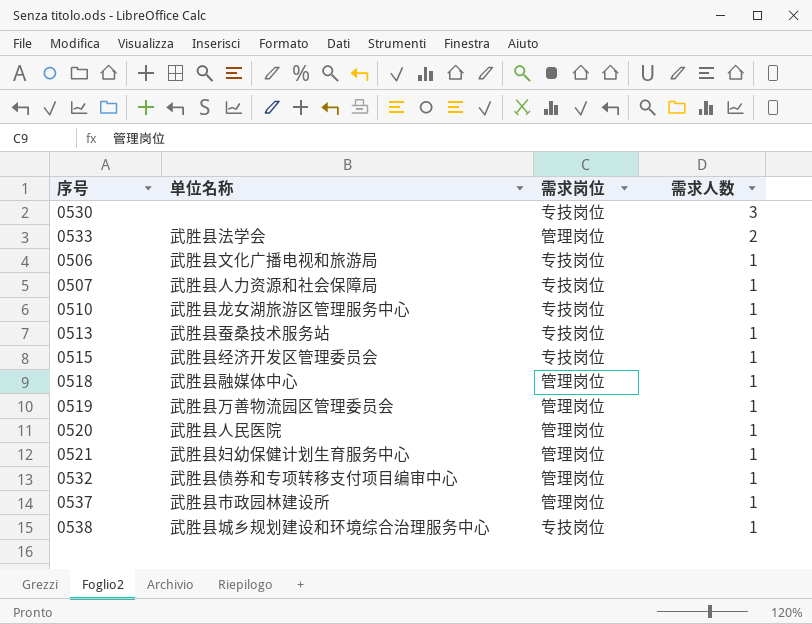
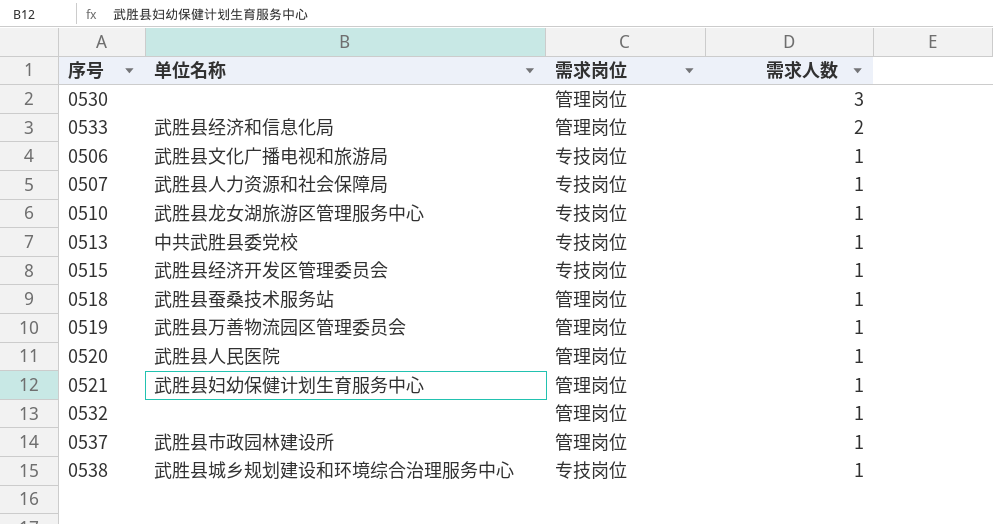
0530 | 需求岗位: 专技岗位 -> 管理岗位
0533 | 单位名称: 武胜县法学会 -> 武胜县经济和信息化局
0513 | 单位名称: 武胜县蚕桑技术服务站 -> 中共武胜县委党校
0518 | 单位名称: 武胜县融媒体中心 -> 武胜县蚕桑技术服务站
0532 | 单位名称: 武胜县债券和专项转移支付项目编审中心 -> none

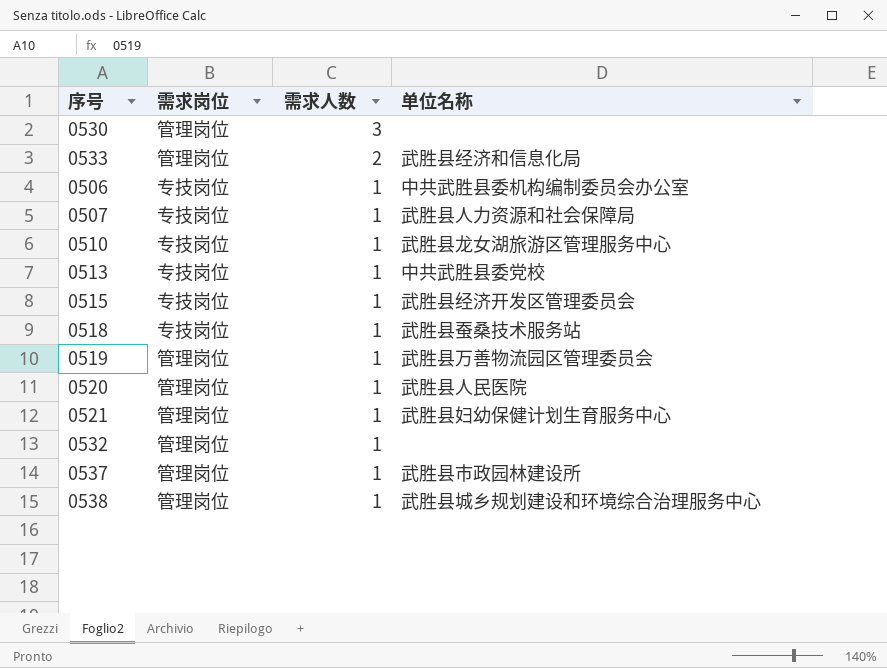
column 单位名称 | position: 2 -> 4
0506 | 单位名称: 武胜县文化广播电视和旅游局 -> 中共武胜县委机构编制委员会办公室
0518 | 需求岗位: 管理岗位 -> 专技岗位
0538 | 需求岗位: 专技岗位 -> 管理岗位

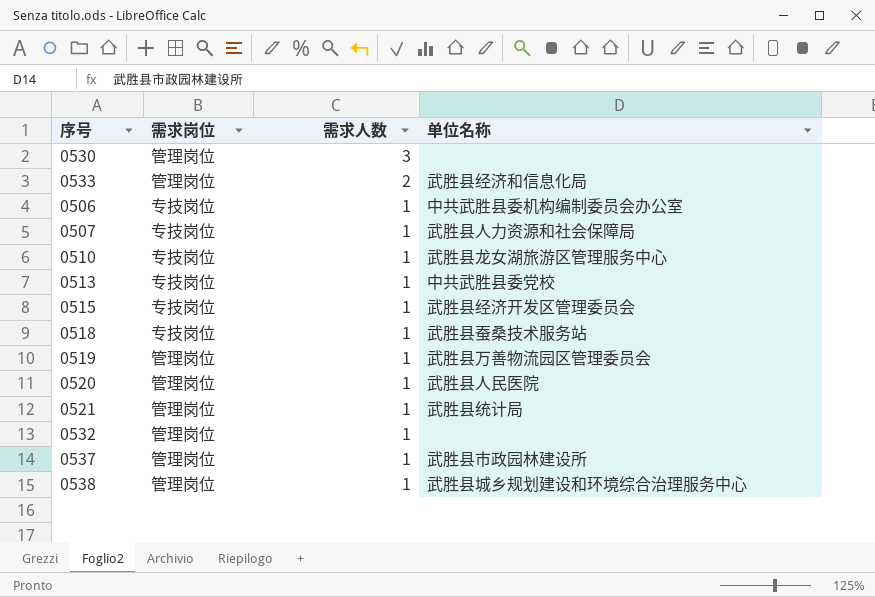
0521 | 单位名称: 武胜县妇幼保健计划生育服务中心 -> 武胜县统计局

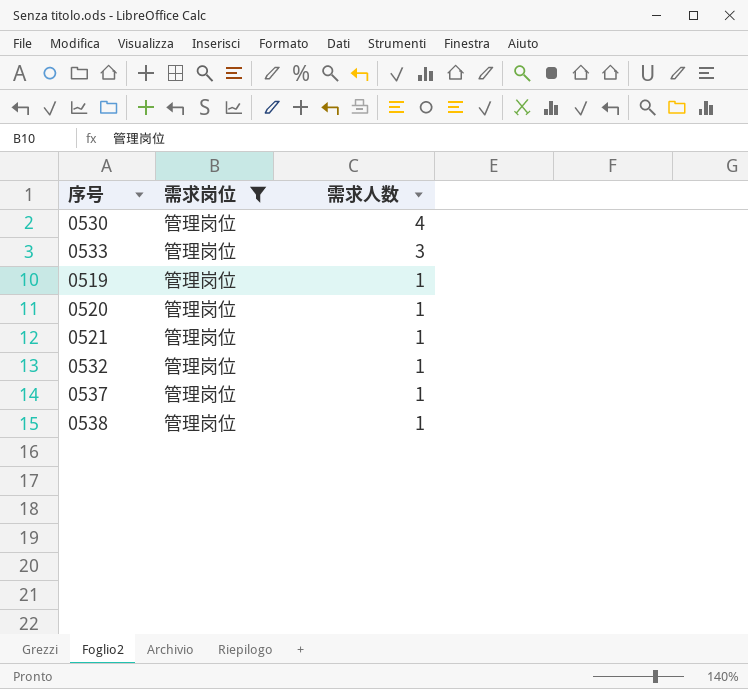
filter: none -> 需求岗位 = 管理岗位
column 单位名称 | position: 4 -> none
0530 | 需求人数: 3 -> 4
0533 | 需求人数: 2 -> 3

